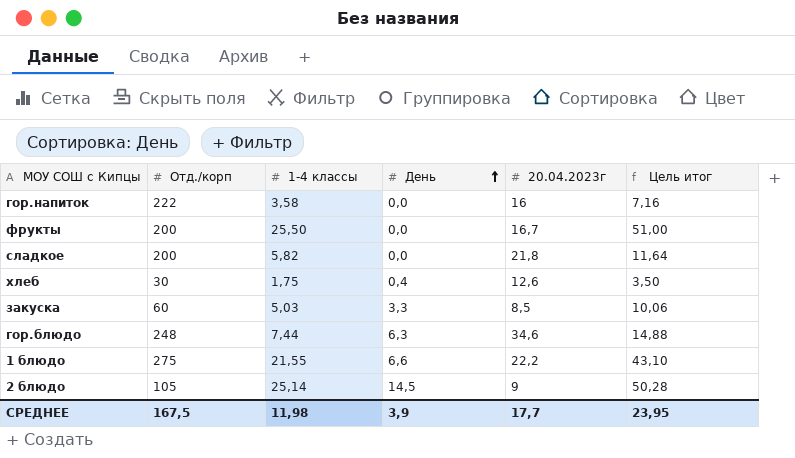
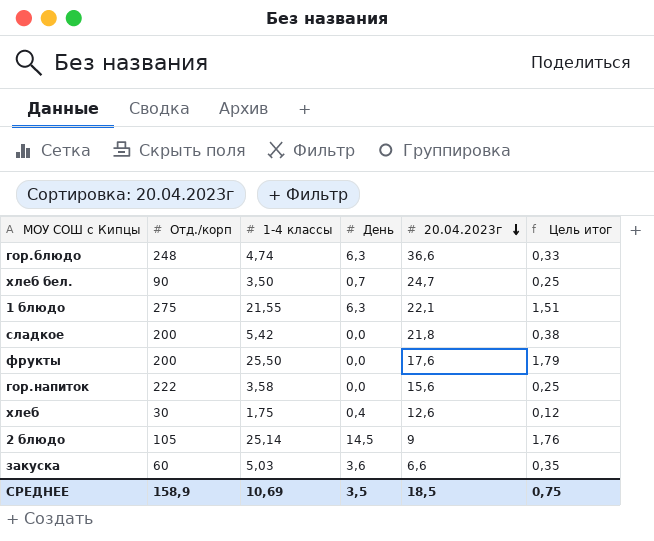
row order: День ascending -> 20.04.2023г descending
column Цель итог | formula: [1-4 классы] * 2 -> [1-4 классы] * 0,07
гор.блюдо | 1-4 классы: 7,44 -> 4,74
гор.блюдо | 20.04.2023г: 34,6 -> 36,6
row хлеб бел.: none -> 90 | 3,50 | 0,7 | 24,7 | 0,25
1 блюдо | День: 6,6 -> 6,3
1 блюдо | 20.04.2023г: 22,2 -> 22,1
сладкое | 1-4 классы: 5,82 -> 5,42
фрукты | 20.04.2023г: 16,7 -> 17,6
гор.напиток | 20.04.2023г: 16 -> 15,6
закуска | День: 3,3 -> 3,6
закуска | 20.04.2023г: 8,5 -> 6,6
СРЕДНЕЕ | Отд./корп: 167,5 -> 158,9
СРЕДНЕЕ | 1-4 классы: 11,98 -> 10,69
СРЕДНЕЕ | День: 3,9 -> 3,5
СРЕДНЕЕ | 20.04.2023г: 17,7 -> 18,5
СРЕДНЕЕ | Цель итог: 23,95 -> 0,75

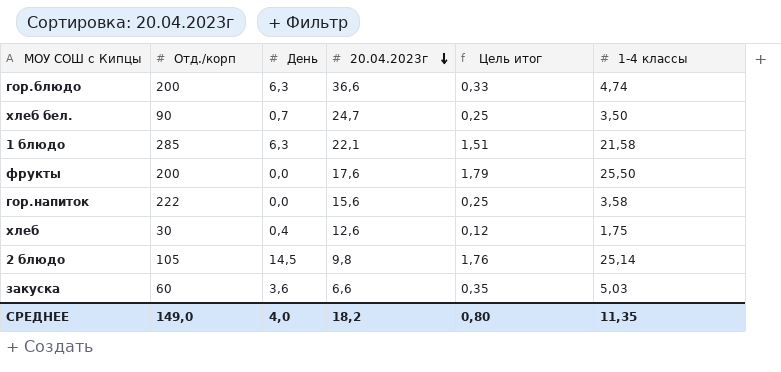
column 1-4 классы | position: 3 -> 6
row сладкое: 200 | 5,42 | 0,0 | 21,8 | 0,38 -> none
гор.блюдо | Отд./корп: 248 -> 200
1 блюдо | Отд./корп: 275 -> 285
1 блюдо | 1-4 классы: 21,55 -> 21,58
2 блюдо | 20.04.2023г: 9 -> 9,8
СРЕДНЕЕ | Отд./корп: 158,9 -> 149,0
СРЕДНЕЕ | День: 3,5 -> 4,0
СРЕДНЕЕ | 20.04.2023г: 18,5 -> 18,2
СРЕДНЕЕ | Цель итог: 0,75 -> 0,80
СРЕДНЕЕ | 1-4 классы: 10,69 -> 11,35

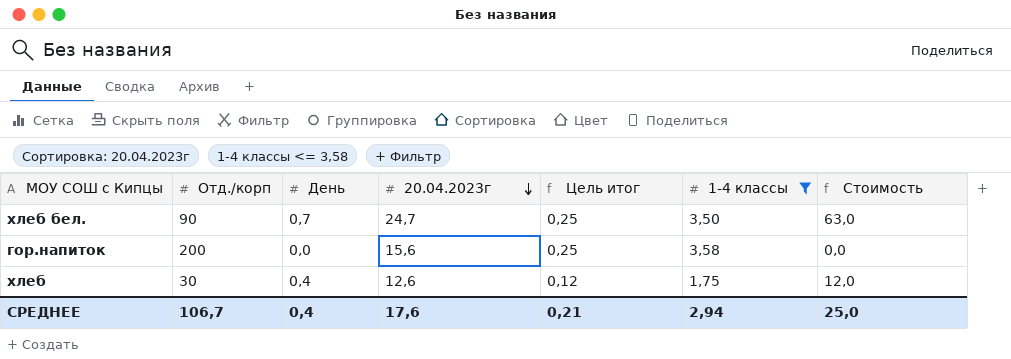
filter: none -> 1-4 классы <= 3,58
column Стоимость | formula: none -> [Отд./корп] * [День]
гор.напиток | Отд./корп: 222 -> 200
СРЕДНЕЕ | Отд./корп: 149,0 -> 106,7
СРЕДНЕЕ | День: 4,0 -> 0,4
СРЕДНЕЕ | 20.04.2023г: 18,2 -> 17,6
СРЕДНЕЕ | Цель итог: 0,80 -> 0,21
СРЕДНЕЕ | 1-4 классы: 11,35 -> 2,94

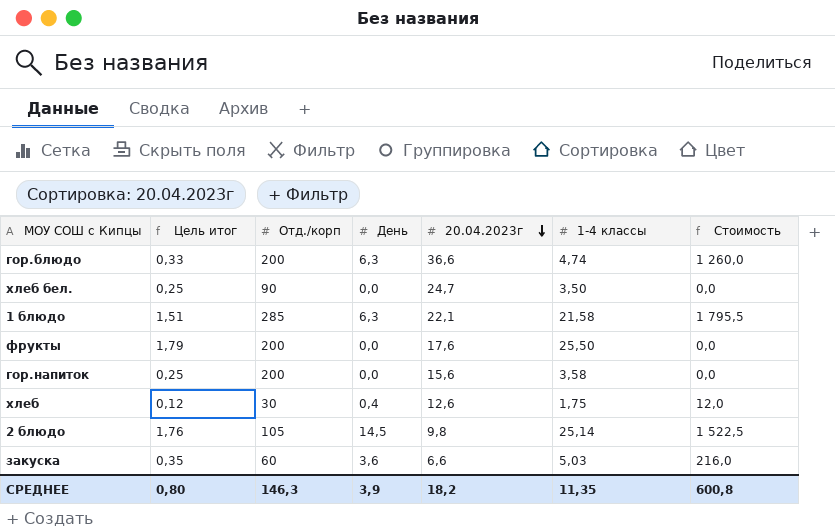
filter: 1-4 классы <= 3,58 -> none
column Цель итог | position: 5 -> 2
хлеб бел. | День: 0,7 -> 0,0
хлеб бел. | Стоимость: 63,0 -> 0,0
СРЕДНЕЕ | Цель итог: 0,21 -> 0,80
СРЕДНЕЕ | Отд./корп: 106,7 -> 146,3
СРЕДНЕЕ | День: 0,4 -> 3,9
СРЕДНЕЕ | 20.04.2023г: 17,6 -> 18,2
СРЕДНЕЕ | 1-4 классы: 2,94 -> 11,35
СРЕДНЕЕ | Стоимость: 25,0 -> 600,8

